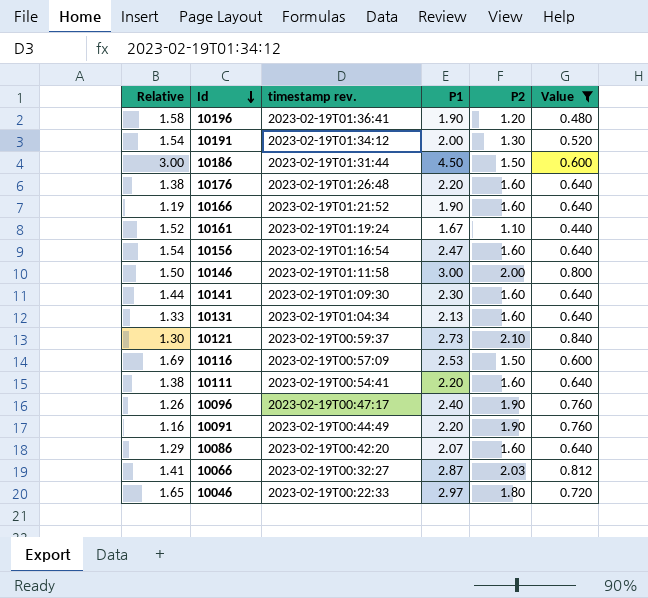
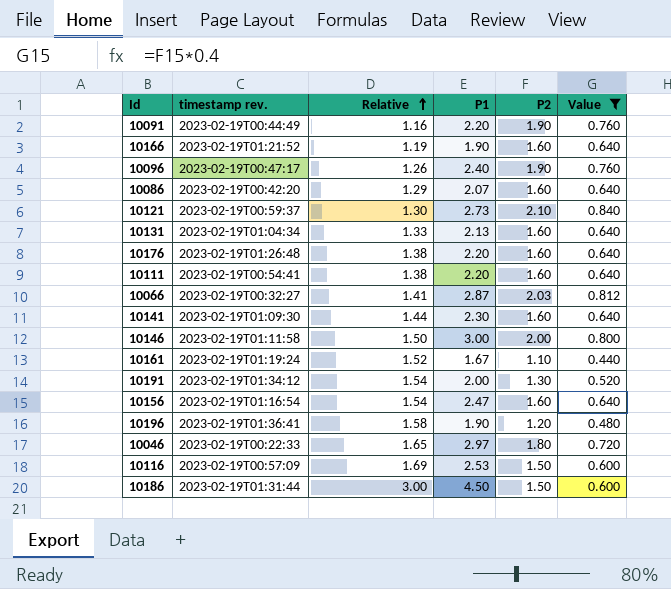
row order: Id descending -> Relative ascending
column Relative | position: 1 -> 3

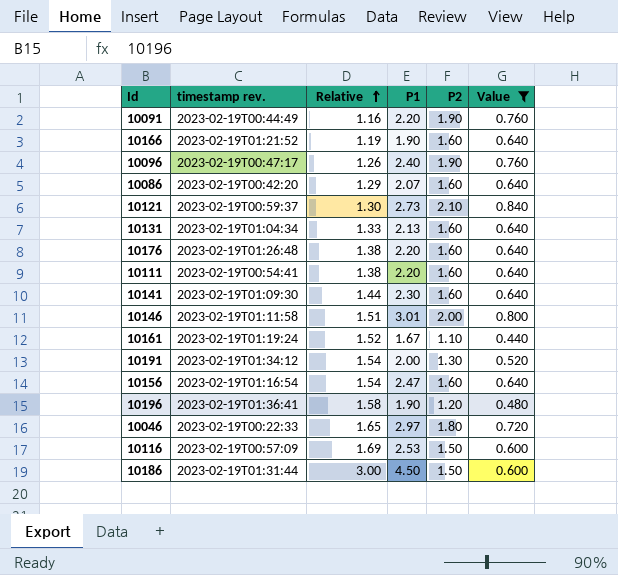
row 10066: 2023-02-19T00:32:27 | 1.41 | 2.87 | 2.03 | 0.812 -> none
10146 | Relative: 1.50 -> 1.51
10146 | P1: 3.00 -> 3.01

